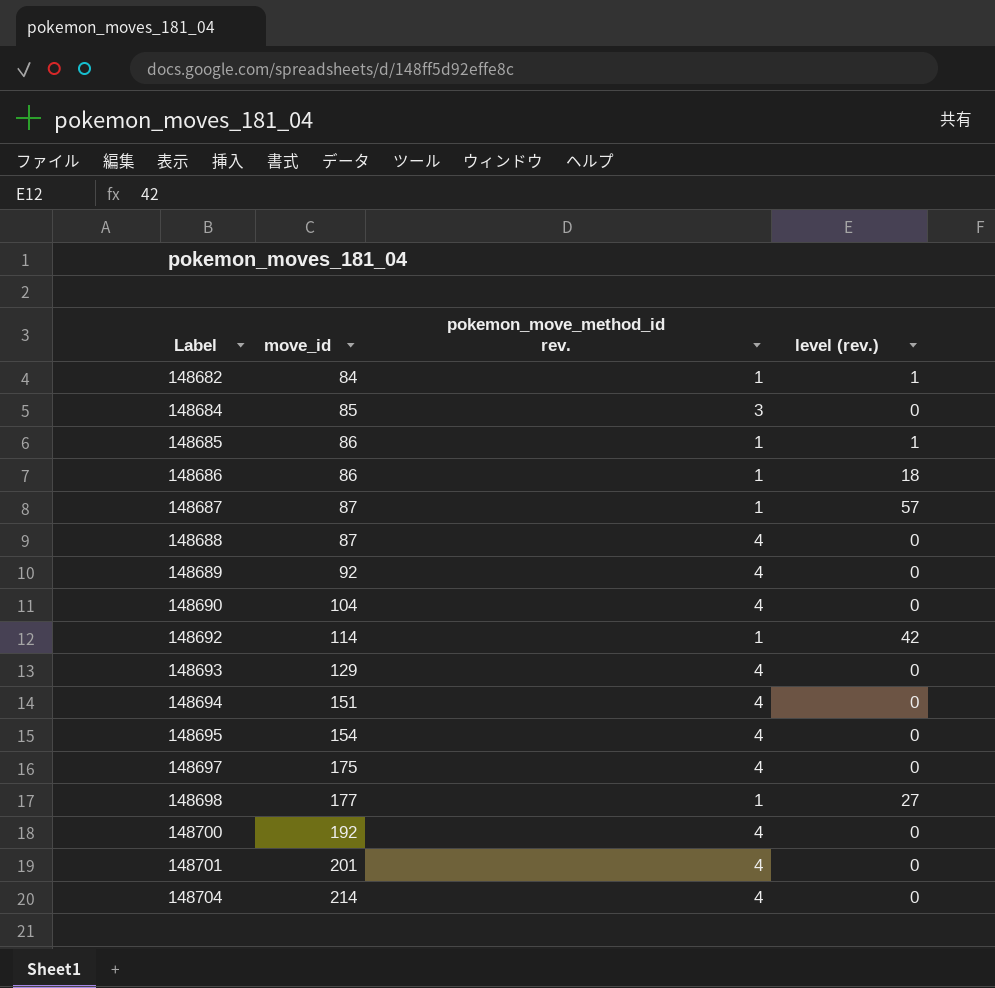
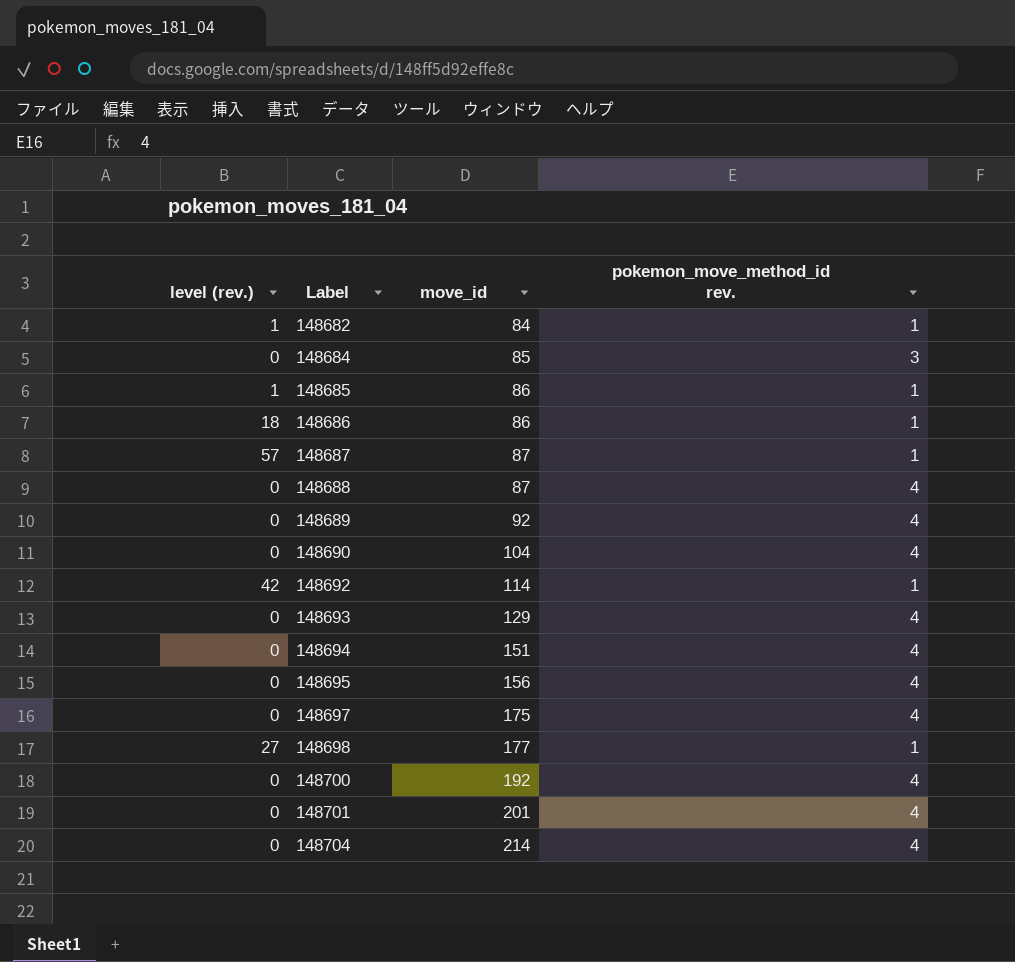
column level (rev.) | position: 4 -> 1
148695 | move_id: 154 -> 156

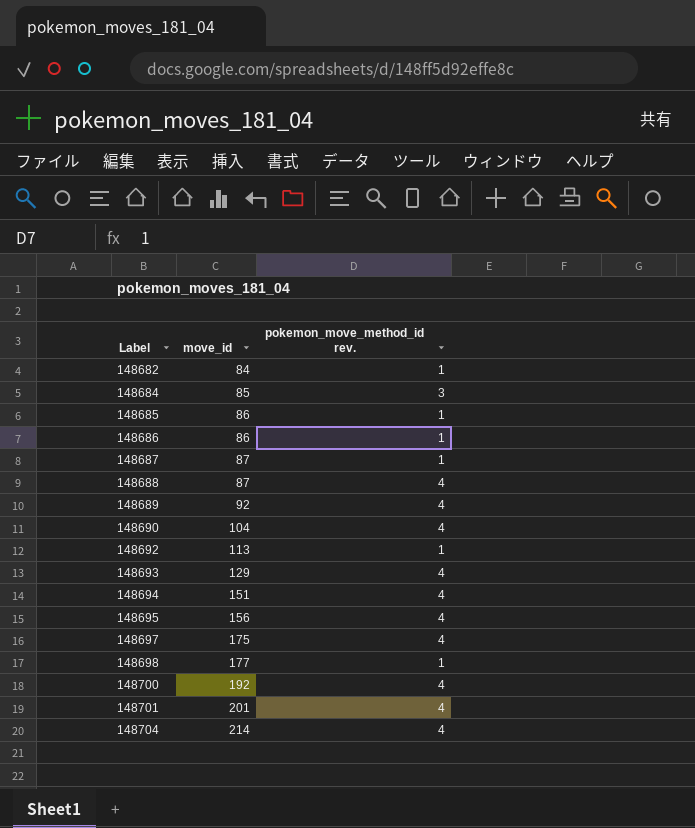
column level (rev.) | position: 1 -> none
148692 | move_id: 114 -> 113

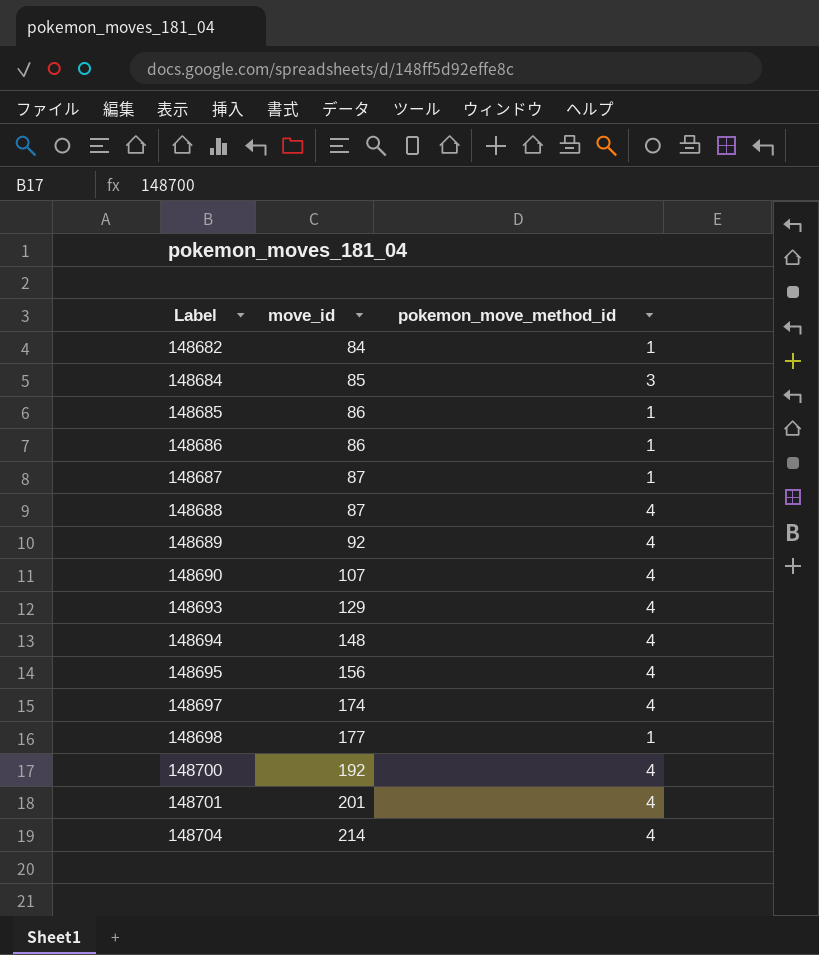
column name: pokemon_move_method_id rev. -> pokemon_move_method_id
row 148692: 113 | 1 -> none
148690 | move_id: 104 -> 107
148694 | move_id: 151 -> 148
148697 | move_id: 175 -> 174

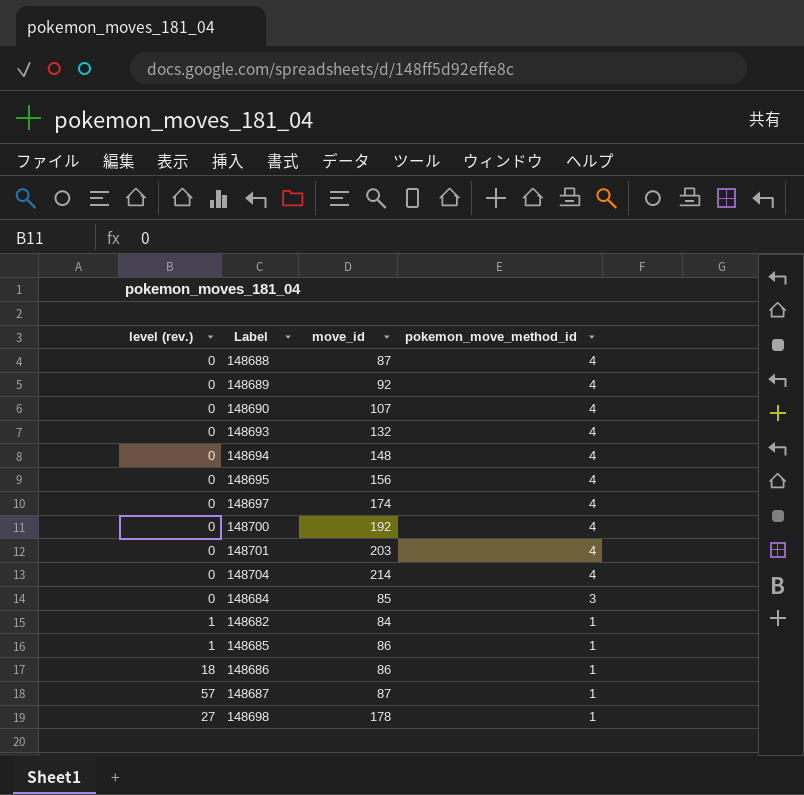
row order: Label ascending -> pokemon_move_method_id descending
column level (rev.) | position: none -> 1
148693 | move_id: 129 -> 132
148701 | move_id: 201 -> 203
148698 | move_id: 177 -> 178

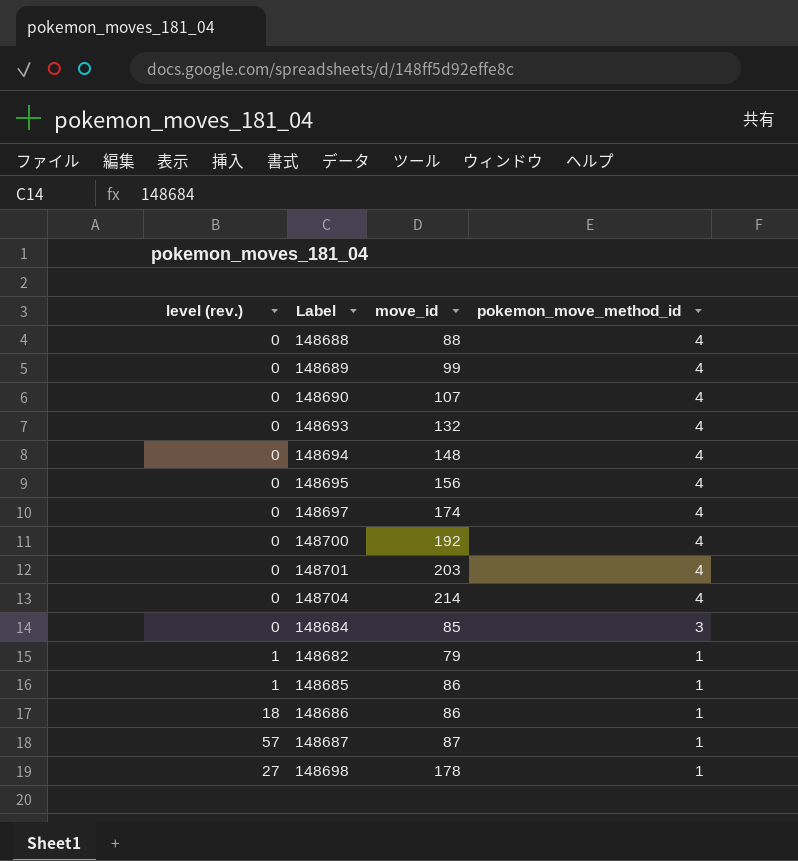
148688 | move_id: 87 -> 88
148689 | move_id: 92 -> 99
148682 | move_id: 84 -> 79

